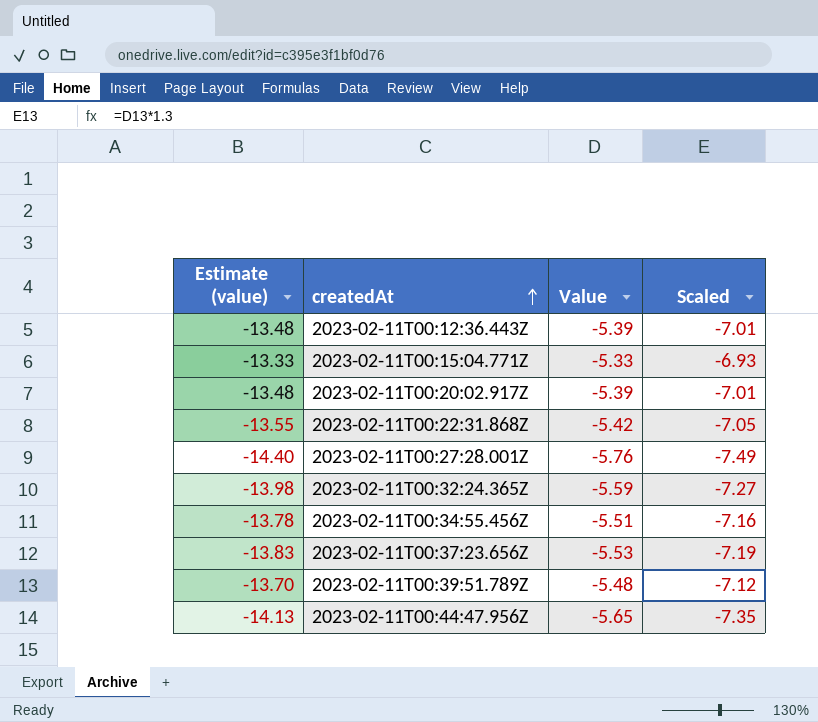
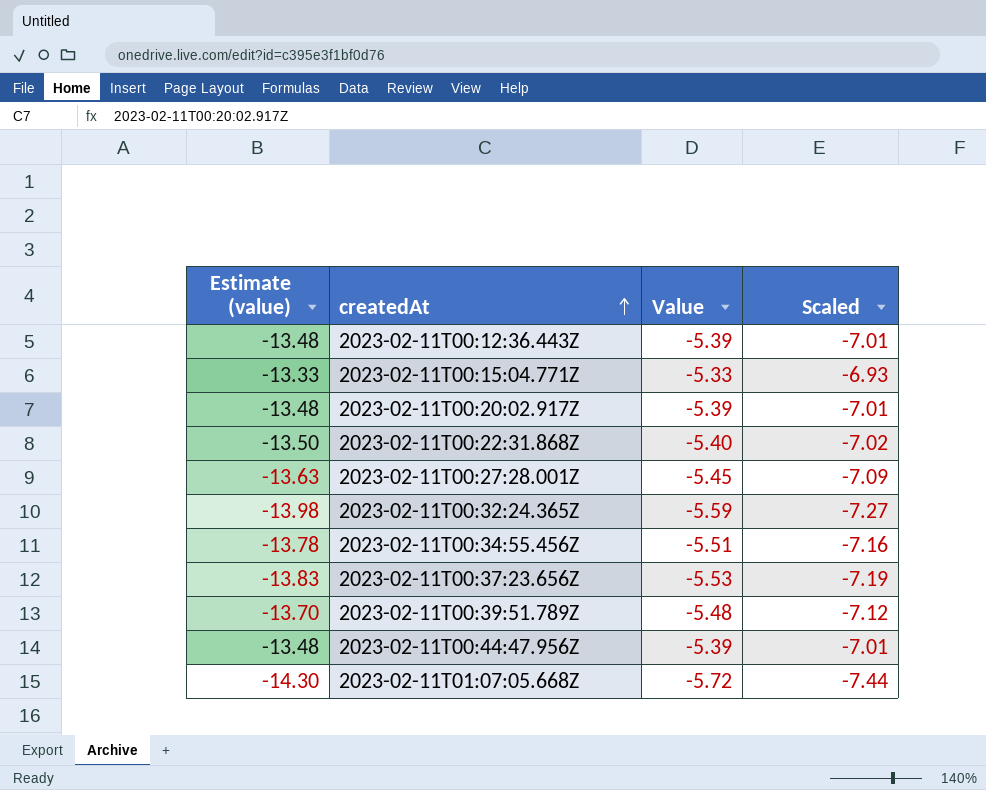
2023-02-11T00:22:31.868Z | Estimate (value): -13.55 -> -13.50
2023-02-11T00:22:31.868Z | Value: -5.42 -> -5.40
2023-02-11T00:22:31.868Z | Scaled: -7.05 -> -7.02
2023-02-11T00:27:28.001Z | Estimate (value): -14.40 -> -13.63
2023-02-11T00:27:28.001Z | Value: -5.76 -> -5.45
2023-02-11T00:27:28.001Z | Scaled: -7.49 -> -7.09
2023-02-11T00:44:47.956Z | Estimate (value): -14.13 -> -13.48
2023-02-11T00:44:47.956Z | Value: -5.65 -> -5.39
2023-02-11T00:44:47.956Z | Scaled: -7.35 -> -7.01
row 2023-02-11T01:07:05.668Z: none -> -14.30 | -5.72 | -7.44

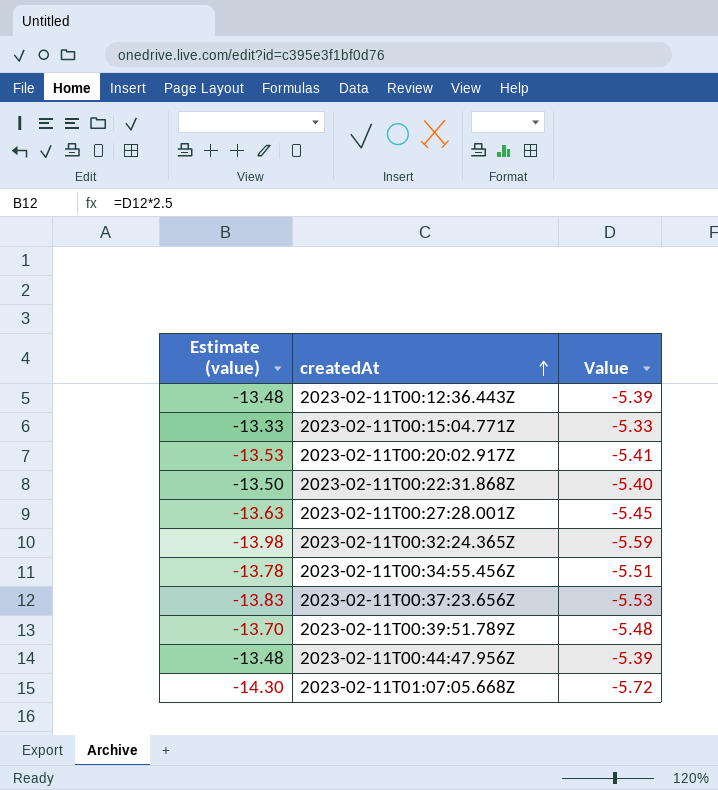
column Scaled | formula: [Value] * 1.3 -> none
2023-02-11T00:20:02.917Z | Estimate (value): -13.48 -> -13.53
2023-02-11T00:20:02.917Z | Value: -5.39 -> -5.41

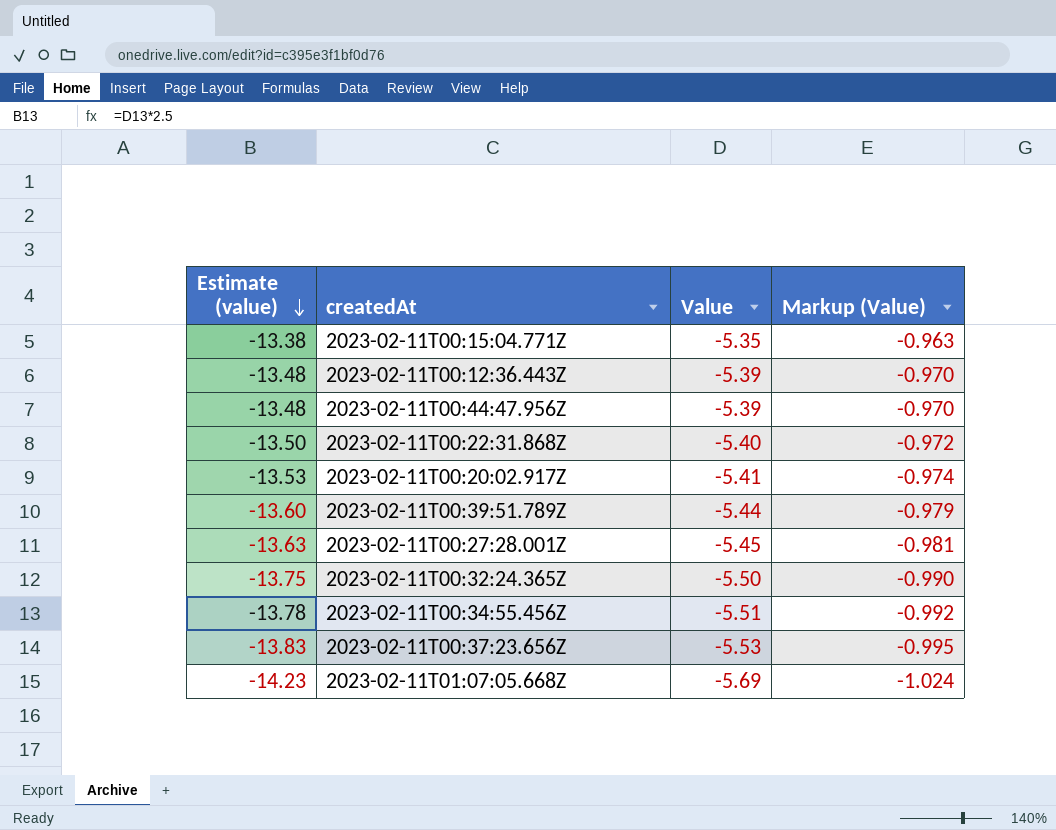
row order: createdAt ascending -> Estimate (value) descending
column Markup (Value) | formula: none -> [Value] * 0.18
2023-02-11T00:15:04.771Z | Estimate (value): -13.33 -> -13.38
2023-02-11T00:15:04.771Z | Value: -5.33 -> -5.35
2023-02-11T00:39:51.789Z | Estimate (value): -13.70 -> -13.60
2023-02-11T00:39:51.789Z | Value: -5.48 -> -5.44
2023-02-11T00:32:24.365Z | Estimate (value): -13.98 -> -13.75
2023-02-11T00:32:24.365Z | Value: -5.59 -> -5.50
2023-02-11T01:07:05.668Z | Estimate (value): -14.30 -> -14.23
2023-02-11T01:07:05.668Z | Value: -5.72 -> -5.69

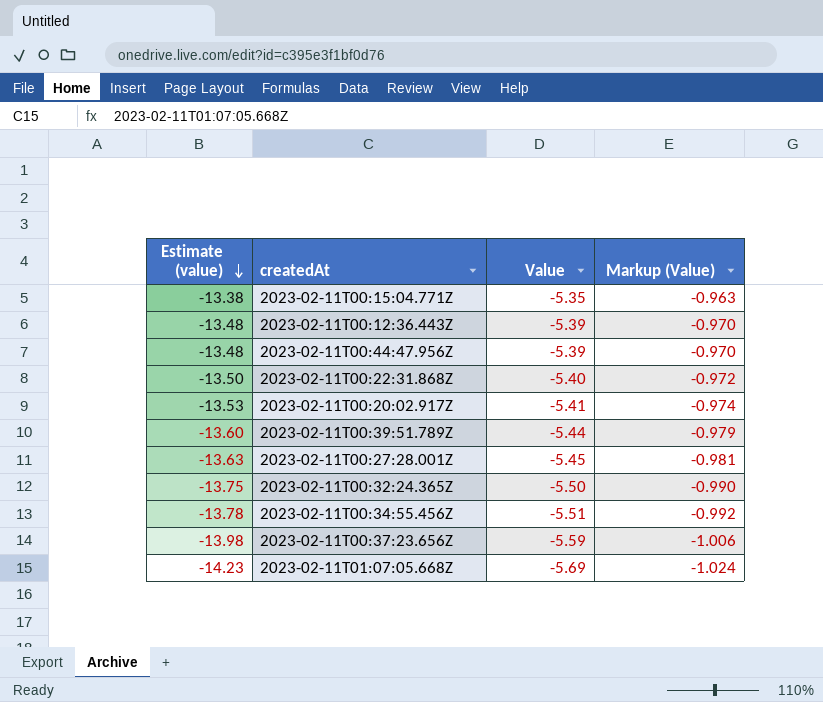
2023-02-11T00:37:23.656Z | Estimate (value): -13.83 -> -13.98
2023-02-11T00:37:23.656Z | Value: -5.53 -> -5.59
2023-02-11T00:37:23.656Z | Markup (Value): -0.995 -> -1.006

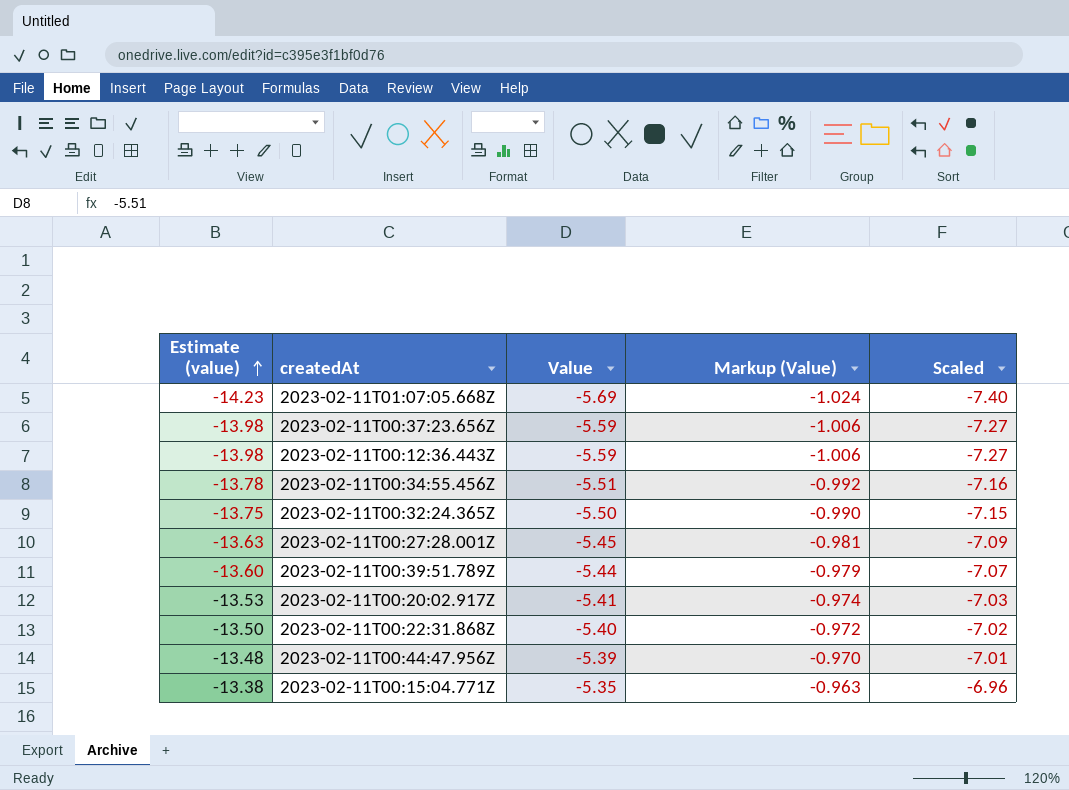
row order: Estimate (value) descending -> Estimate (value) ascending
column Scaled | formula: none -> [Value] * 1.3
2023-02-11T00:12:36.443Z | Estimate (value): -13.48 -> -13.98
2023-02-11T00:12:36.443Z | Value: -5.39 -> -5.59
2023-02-11T00:12:36.443Z | Markup (Value): -0.970 -> -1.006

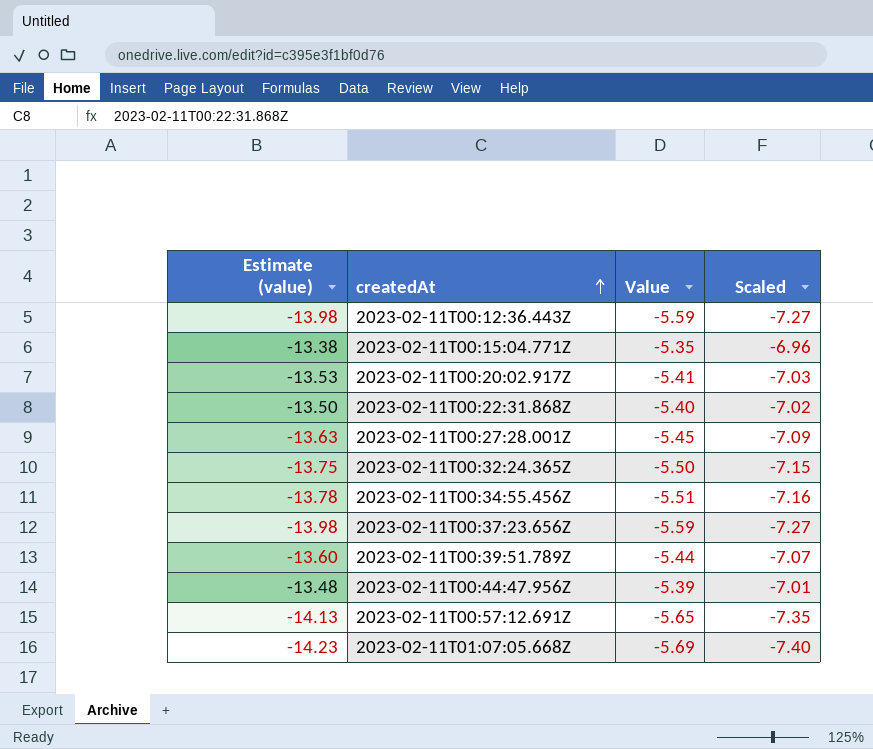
row order: Estimate (value) ascending -> createdAt ascending
column Markup (Value) | formula: [Value] * 0.18 -> none
row 2023-02-11T00:57:12.691Z: none -> -14.13 | -5.65 | -7.35

